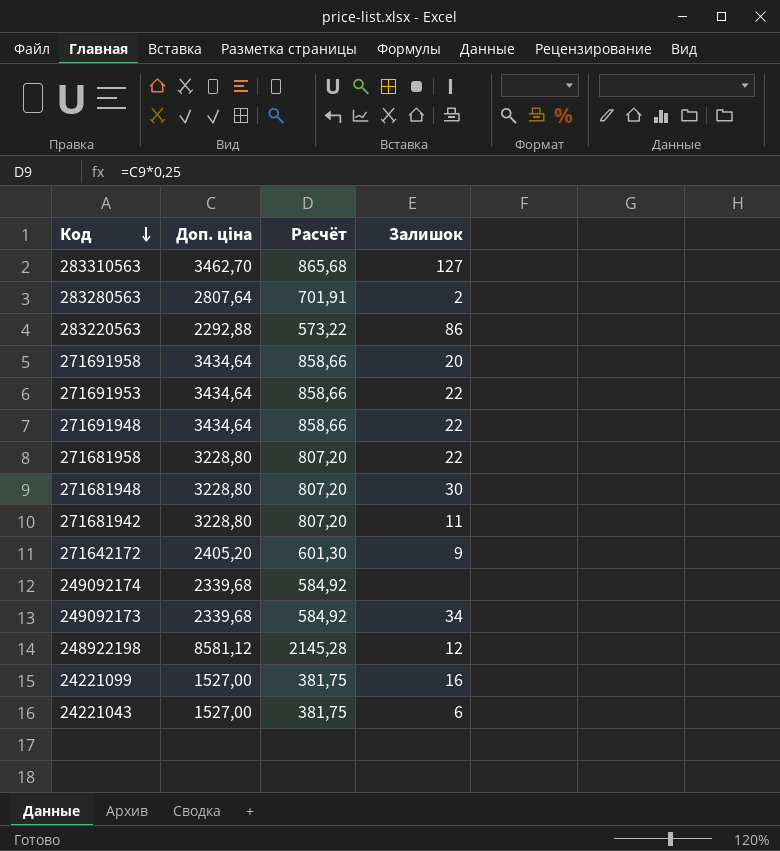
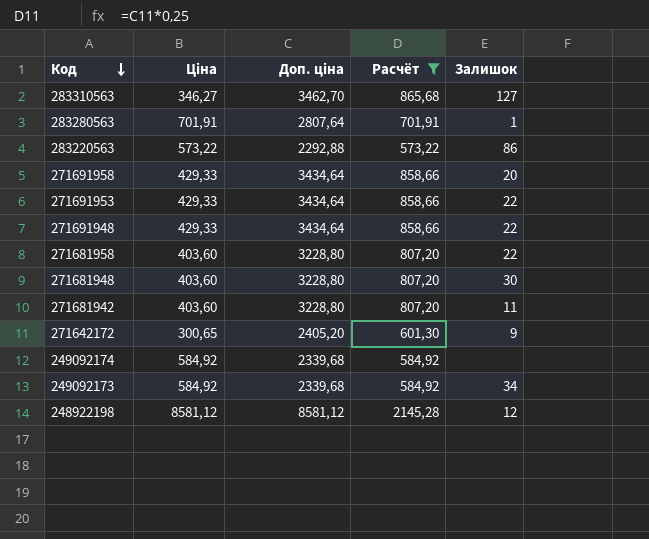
filter: none -> Расчёт != 381,75
column Ціна | position: none -> 2
283280563 | Залишок: 2 -> 1

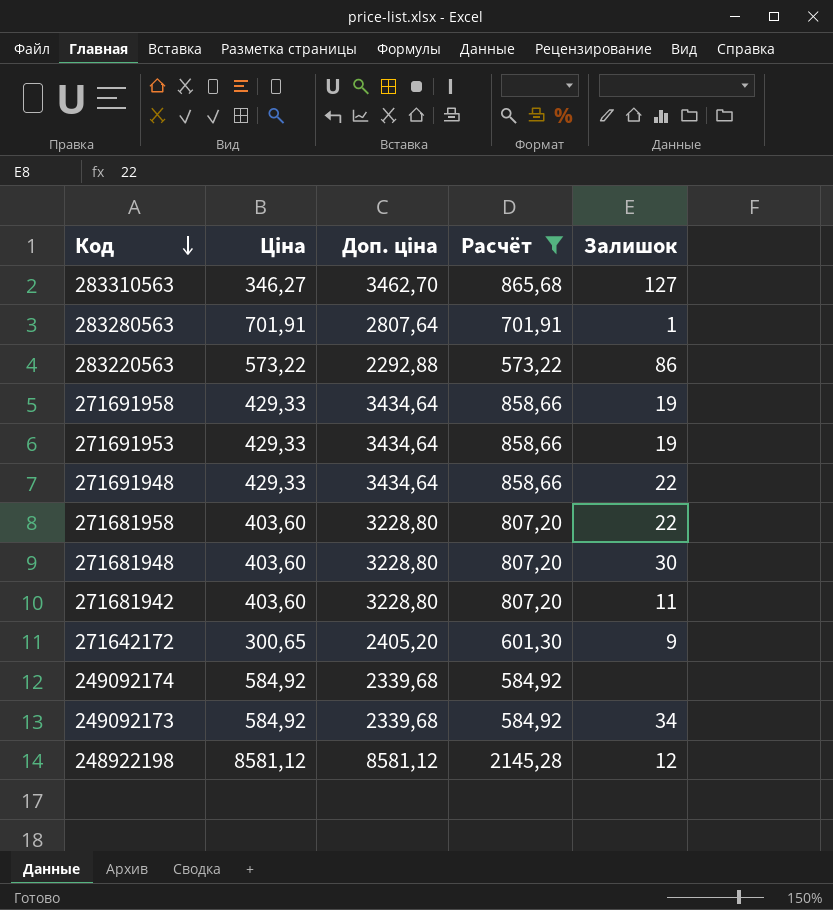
271691958 | Залишок: 20 -> 19
271691953 | Залишок: 22 -> 19

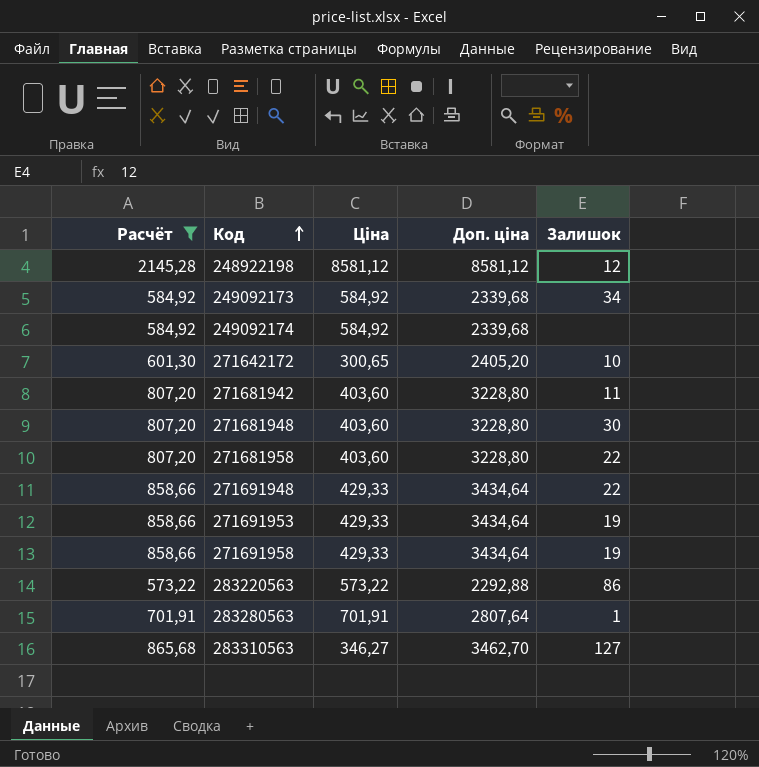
row order: Код descending -> Код ascending
column Расчёт | position: 4 -> 1
271642172 | Залишок: 9 -> 10

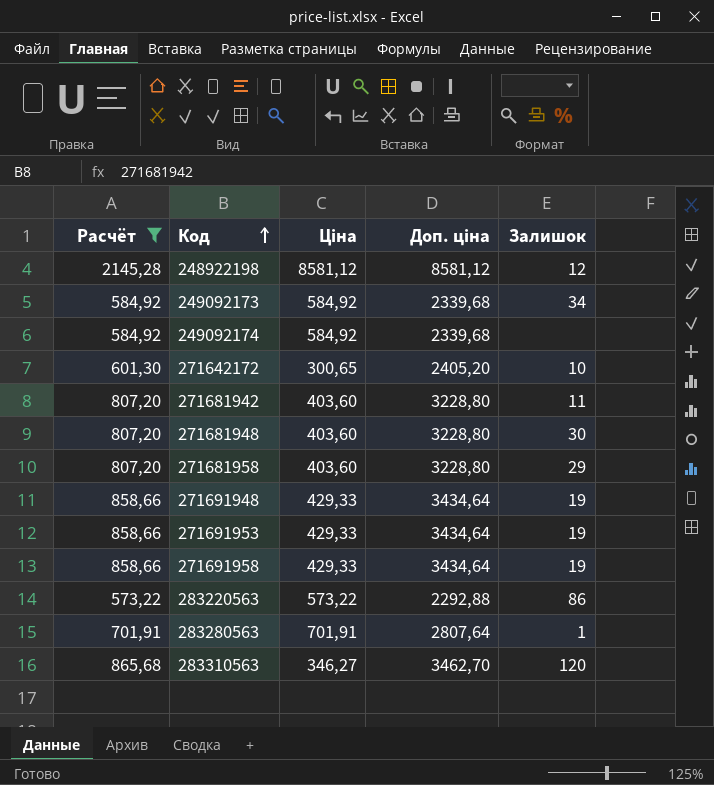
271681958 | Залишок: 22 -> 29
271691948 | Залишок: 22 -> 19
283310563 | Залишок: 127 -> 120

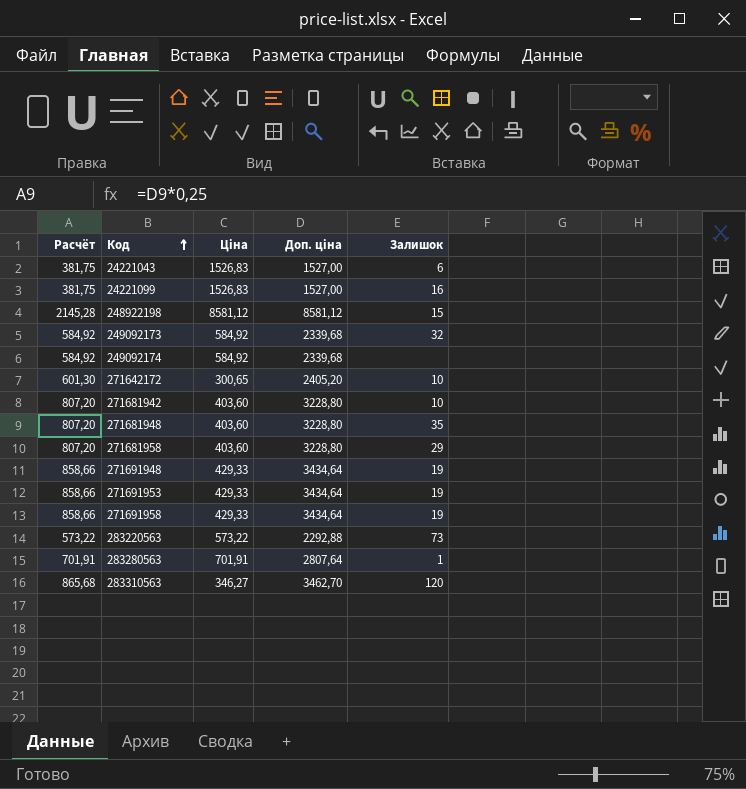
filter: Расчёт != 381,75 -> none
248922198 | Залишок: 12 -> 15
249092173 | Залишок: 34 -> 32
271681942 | Залишок: 11 -> 10
271681948 | Залишок: 30 -> 35
283220563 | Залишок: 86 -> 73

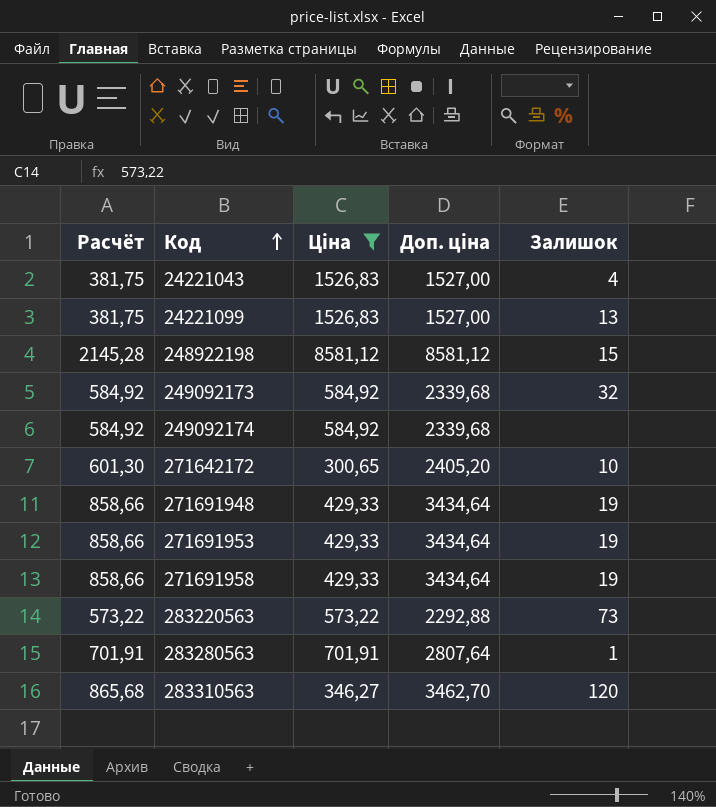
filter: none -> Ціна != 403,60
24221043 | Залишок: 6 -> 4
24221099 | Залишок: 16 -> 13

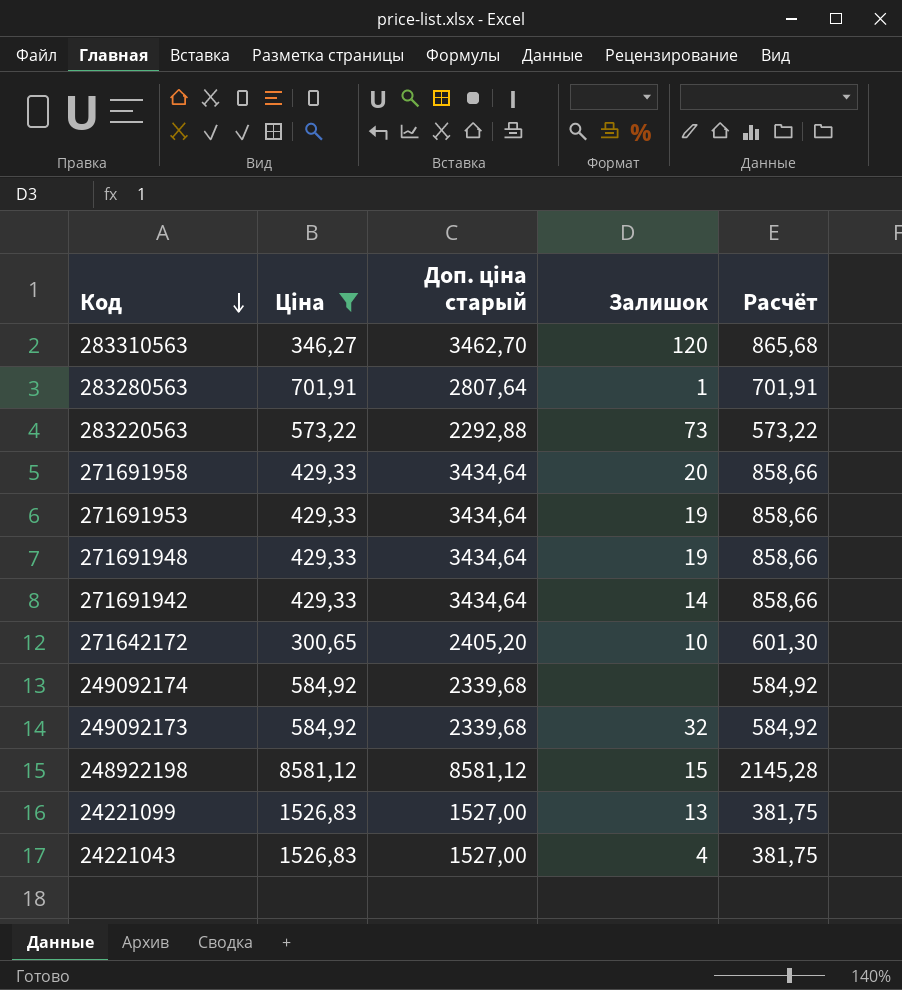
row order: Код ascending -> Код descending
column name: Доп. ціна -> Доп. ціна старый
column Расчёт | position: 1 -> 5
271691958 | Залишок: 19 -> 20
row 271691942: none -> 429,33 | 3434,64 | 14 | 858,66

